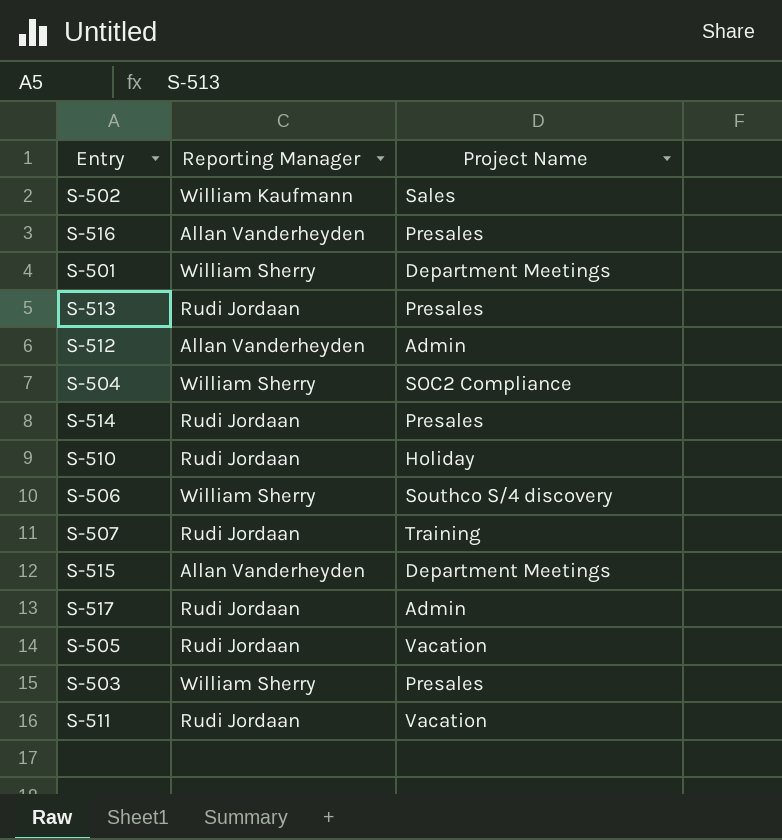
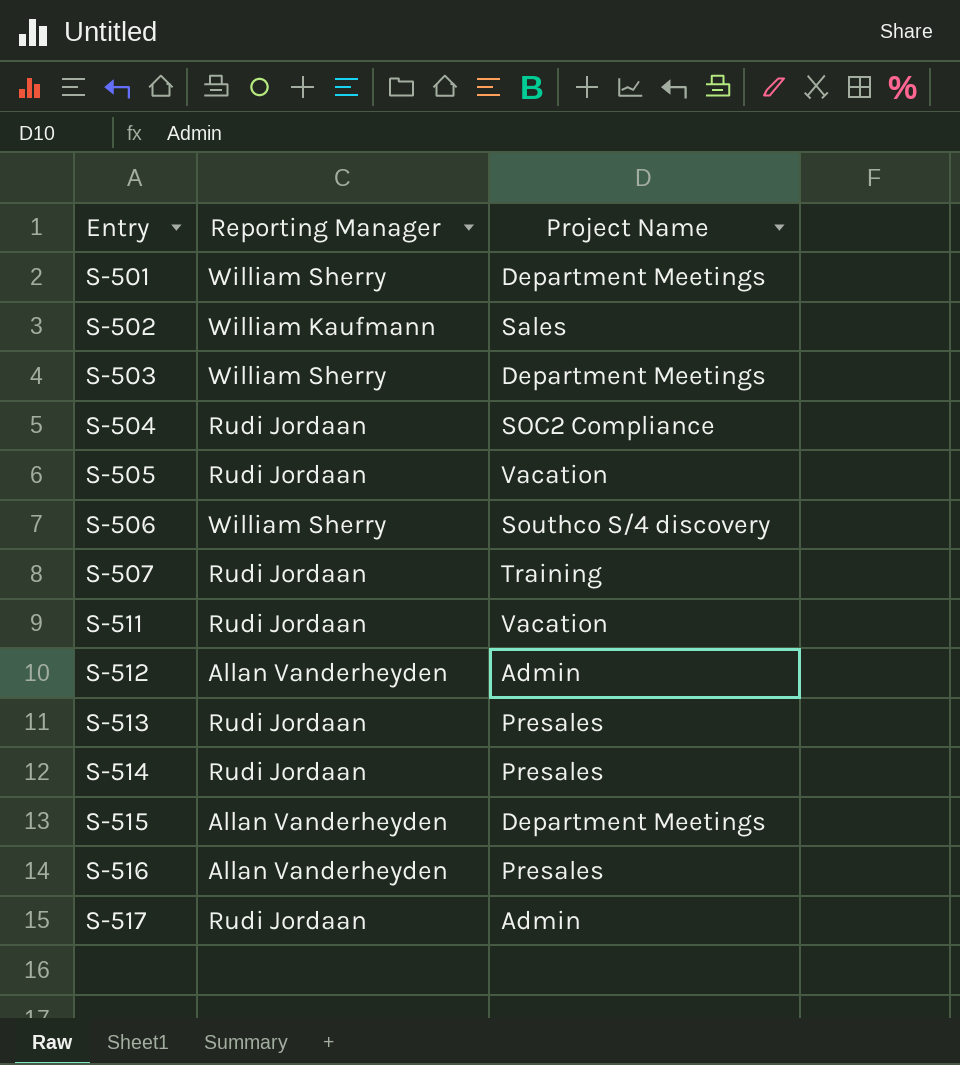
row order: none -> Entry ascending
row S-510: Rudi Jordaan | Holiday -> none
S-503 | Project Name: Presales -> Department Meetings
S-504 | Reporting Manager: William Sherry -> Rudi Jordaan

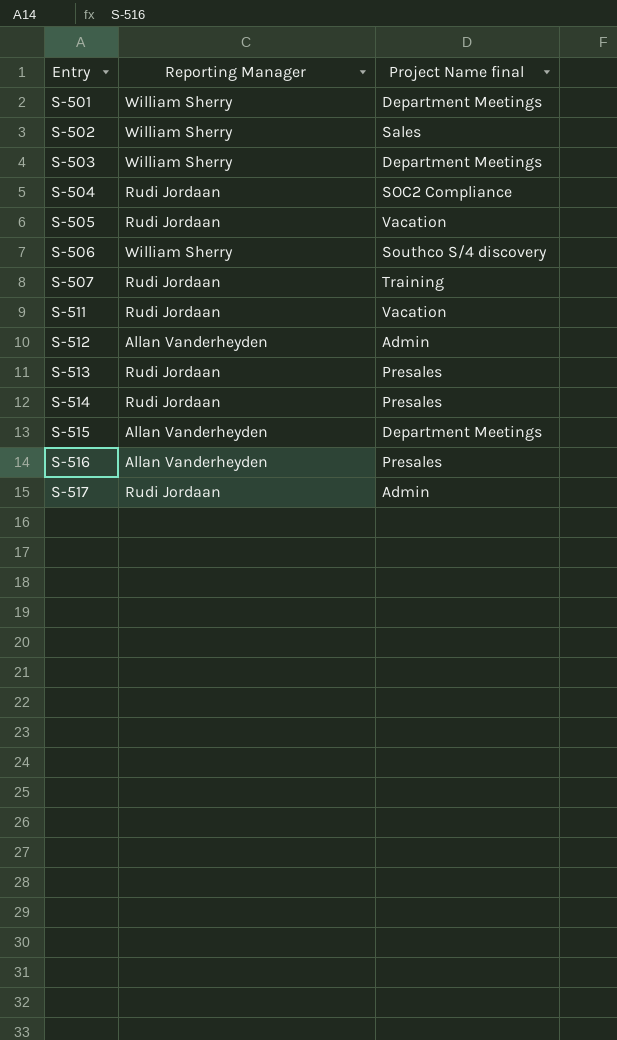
column name: Project Name -> Project Name final
S-502 | Reporting Manager: William Kaufmann -> William Sherry

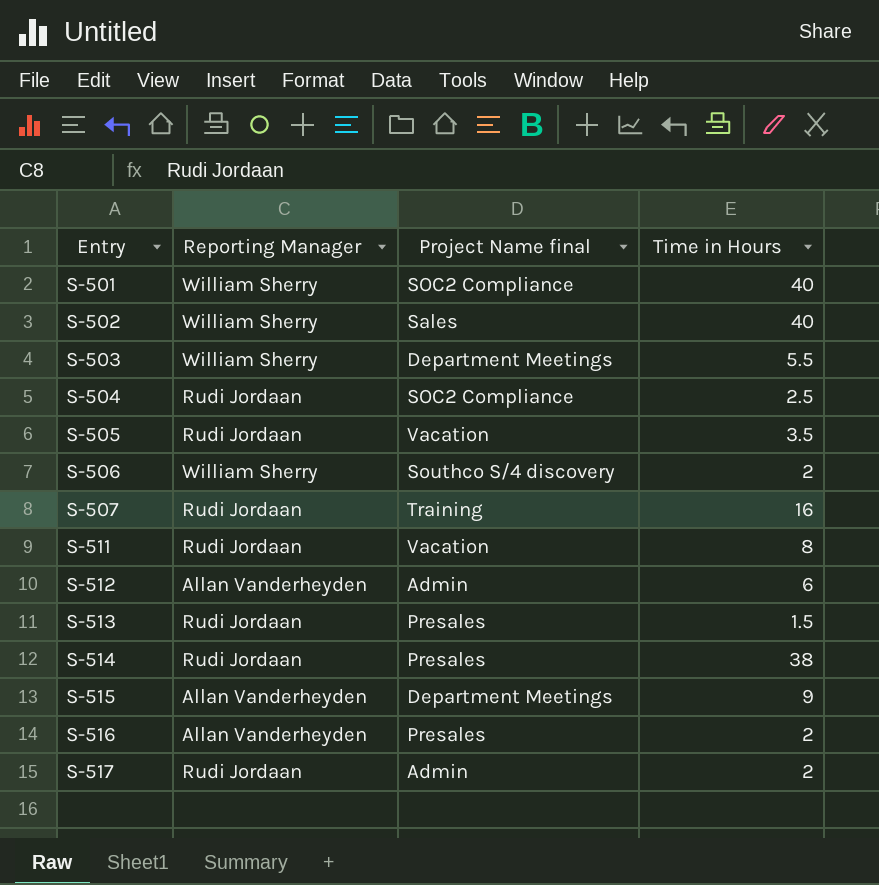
column Time in Hours | position: none -> 4
S-501 | Project Name final: Department Meetings -> SOC2 Compliance

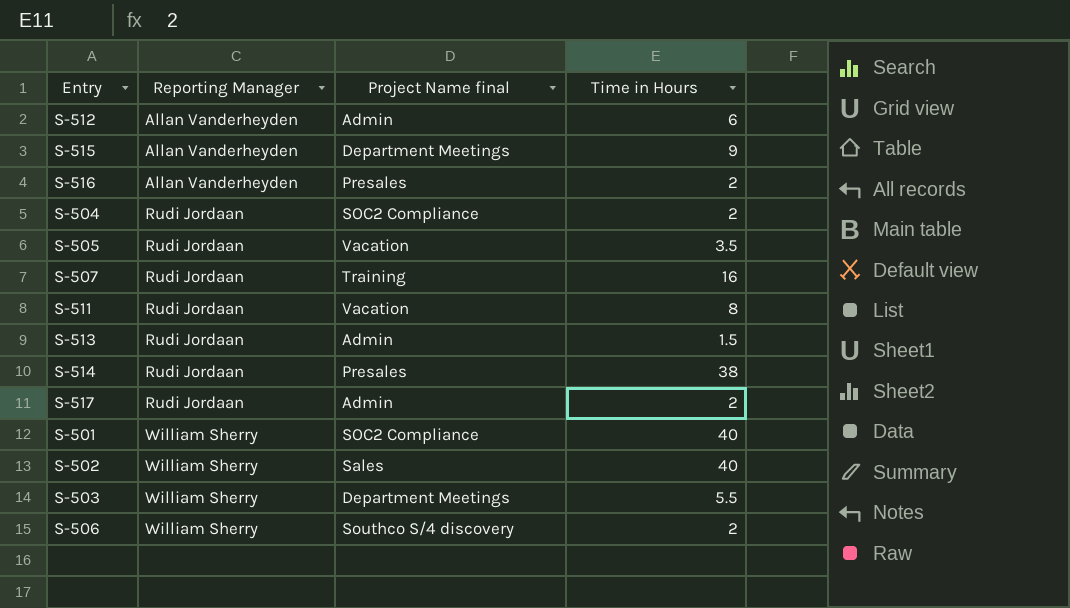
row order: Entry ascending -> Reporting Manager ascending
S-504 | Time in Hours: 2.5 -> 2
S-513 | Project Name final: Presales -> Admin

